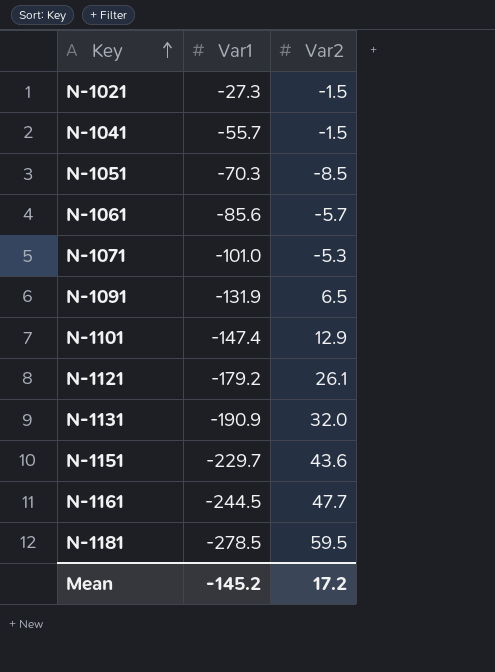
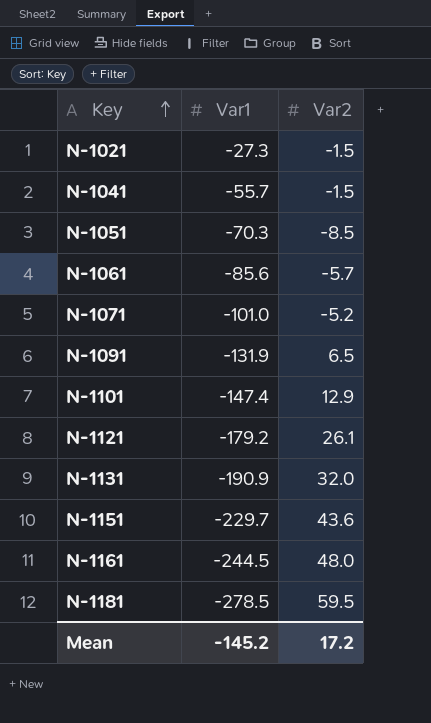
N-1071 | Var2: -5.3 -> -5.2
N-1161 | Var2: 47.7 -> 48.0

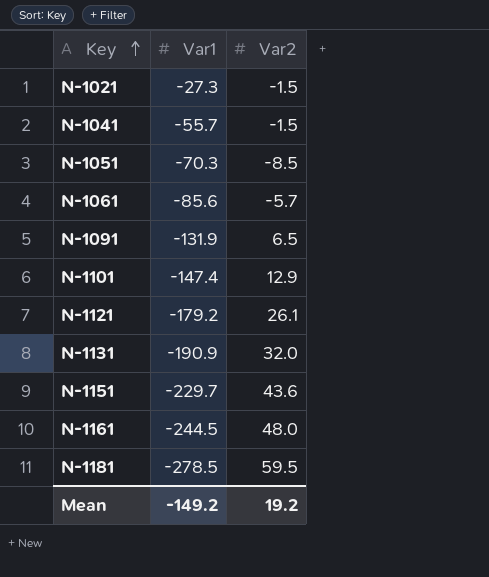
row N-1071: -101.0 | -5.2 -> none
Mean | Var1: -145.2 -> -149.2
Mean | Var2: 17.2 -> 19.2

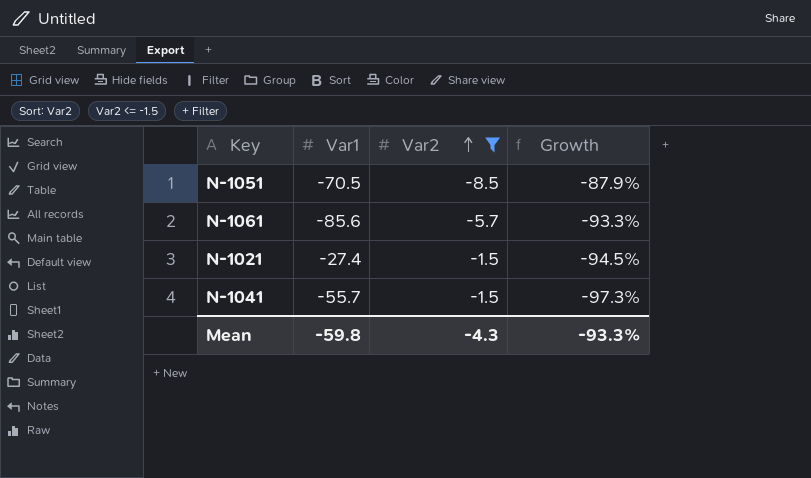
filter: none -> Var2 <= -1.5
row order: Key ascending -> Var2 ascending
column Growth | formula: none -> ([Var2] - [Var1]) / [Var1]
N-1051 | Var1: -70.3 -> -70.5
N-1021 | Var1: -27.3 -> -27.4
Mean | Var1: -149.2 -> -59.8
Mean | Var2: 19.2 -> -4.3

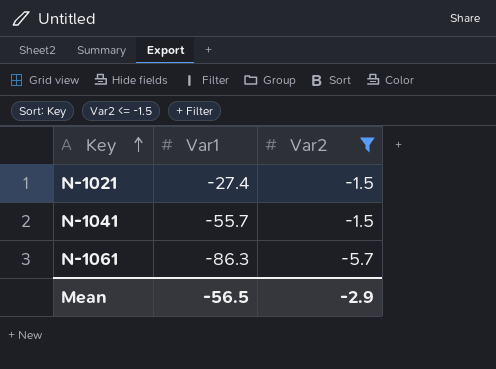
row order: Var2 ascending -> Key ascending
column Growth | formula: ([Var2] - [Var1]) / [Var1] -> none
row N-1051: -70.5 | -8.5 | -87.9% -> none
N-1061 | Var1: -85.6 -> -86.3
Mean | Var1: -59.8 -> -56.5
Mean | Var2: -4.3 -> -2.9

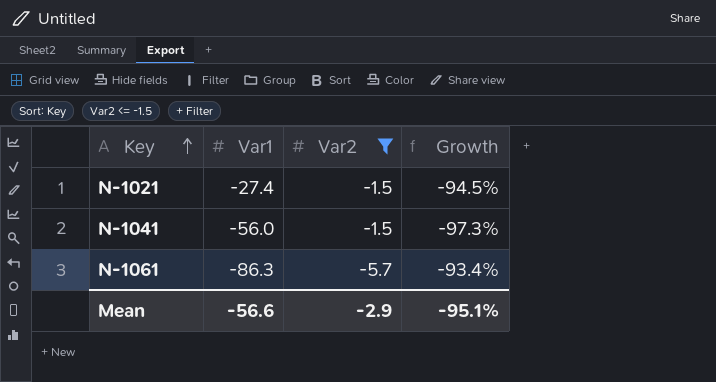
column Growth | formula: none -> ([Var2] - [Var1]) / [Var1]
N-1041 | Var1: -55.7 -> -56.0
Mean | Var1: -56.5 -> -56.6

